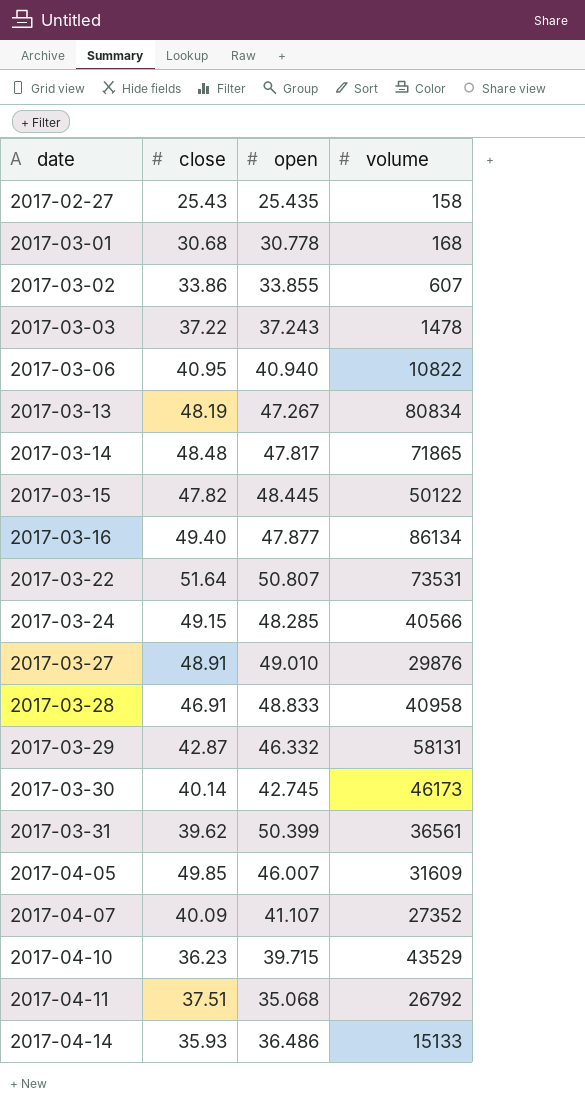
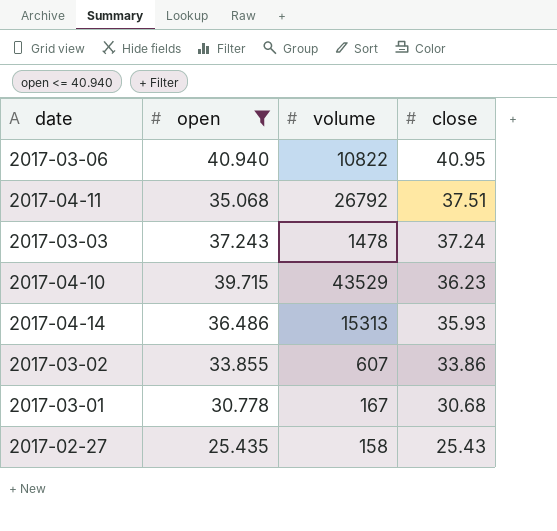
filter: none -> open <= 40.940
row order: date ascending -> close descending
column close | position: 2 -> 4
2017-03-03 | close: 37.22 -> 37.24
2017-04-14 | volume: 15133 -> 15313
2017-03-01 | volume: 168 -> 167

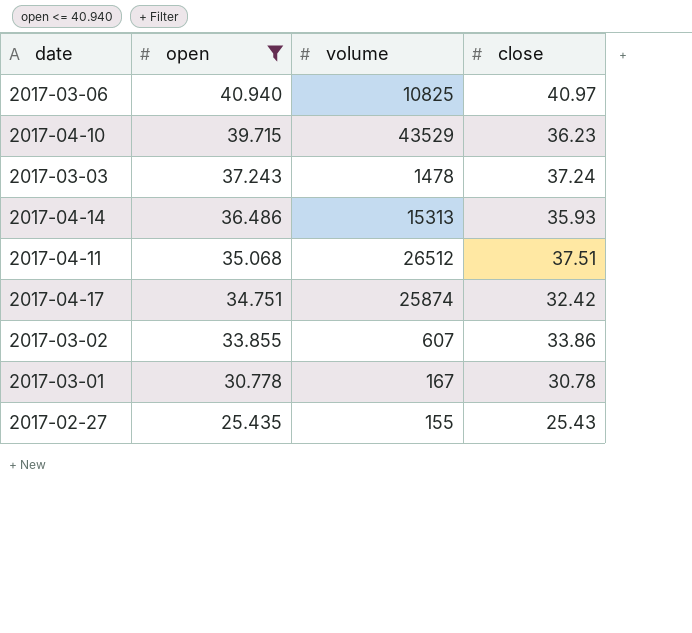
row order: close descending -> open descending
2017-03-06 | volume: 10822 -> 10825
2017-03-06 | close: 40.95 -> 40.97
2017-04-11 | volume: 26792 -> 26512
row 2017-04-17: none -> 34.751 | 25874 | 32.42
2017-03-01 | close: 30.68 -> 30.78
2017-02-27 | volume: 158 -> 155

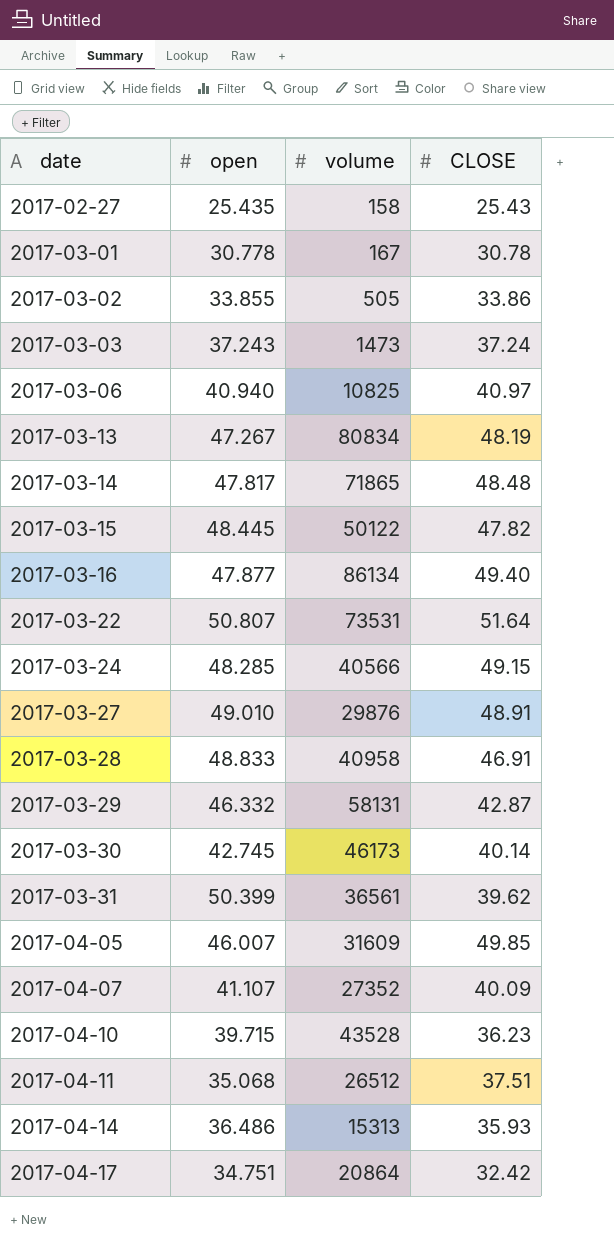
filter: open <= 40.940 -> none
row order: open descending -> date ascending
column name: close -> CLOSE
2017-02-27 | volume: 155 -> 158
2017-03-02 | volume: 607 -> 505
2017-03-03 | volume: 1478 -> 1473
2017-04-10 | volume: 43529 -> 43528
2017-04-17 | volume: 25874 -> 20864

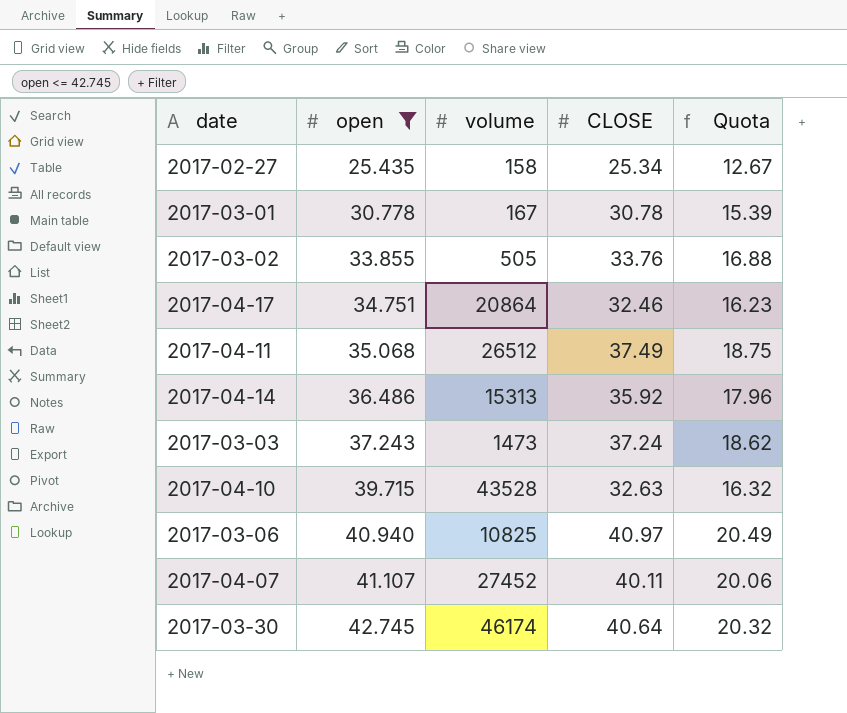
filter: none -> open <= 42.745
row order: date ascending -> open ascending
column Quota | formula: none -> [CLOSE] * 0.5
2017-02-27 | CLOSE: 25.43 -> 25.34
2017-03-02 | CLOSE: 33.86 -> 33.76
2017-04-17 | CLOSE: 32.42 -> 32.46
2017-04-11 | CLOSE: 37.51 -> 37.49
2017-04-14 | CLOSE: 35.93 -> 35.92
2017-04-10 | CLOSE: 36.23 -> 32.63
2017-04-07 | volume: 27352 -> 27452
2017-04-07 | CLOSE: 40.09 -> 40.11
2017-03-30 | volume: 46173 -> 46174
2017-03-30 | CLOSE: 40.14 -> 40.64

